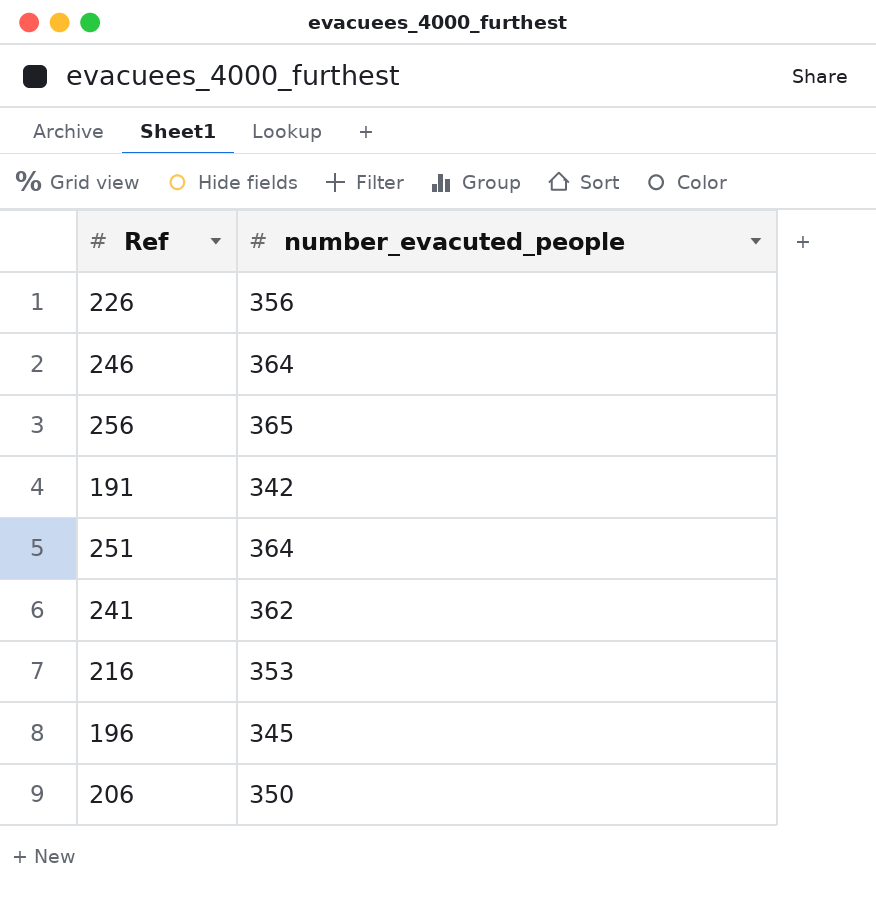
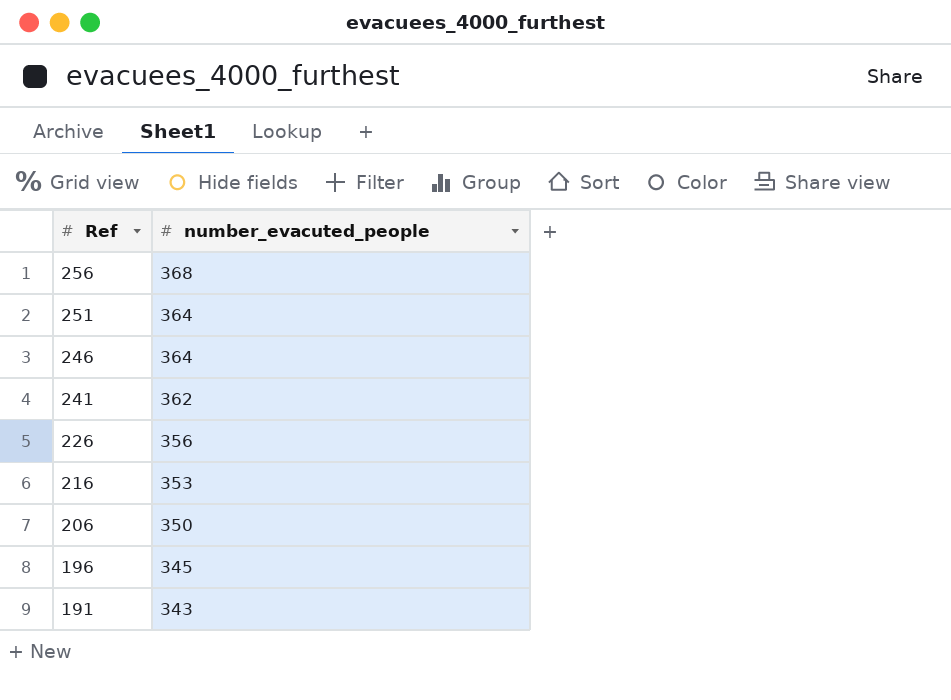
row order: none -> Ref descending
256 | number_evacuted_people: 365 -> 368
191 | number_evacuted_people: 342 -> 343

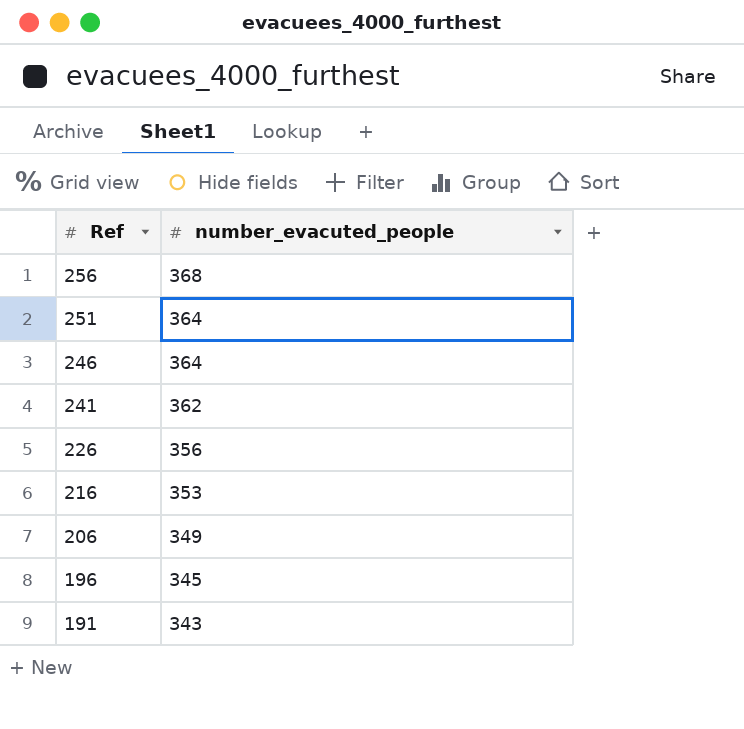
206 | number_evacuted_people: 350 -> 349

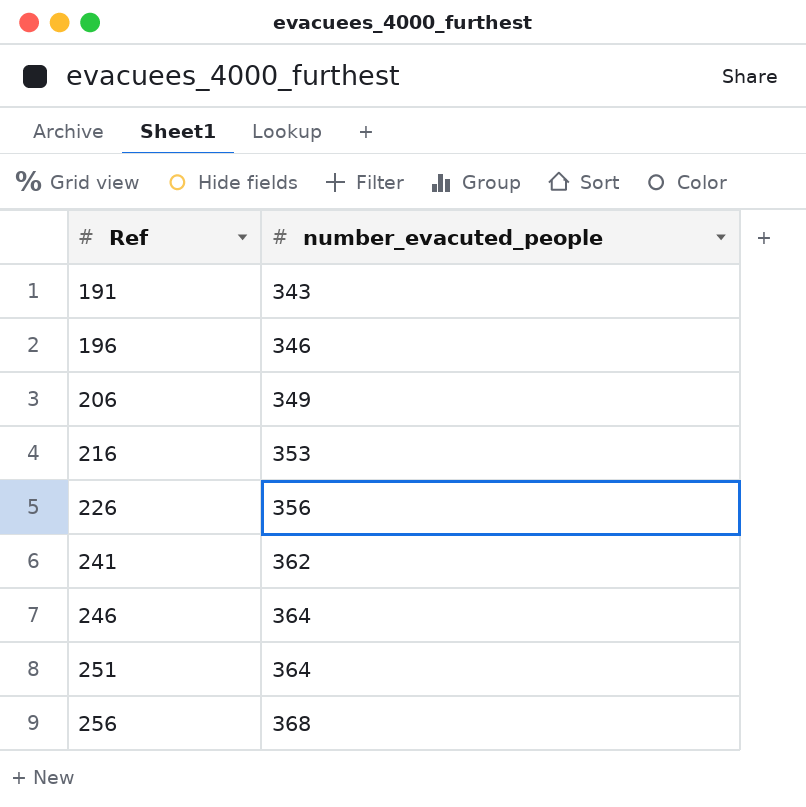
row order: Ref descending -> Ref ascending
196 | number_evacuted_people: 345 -> 346

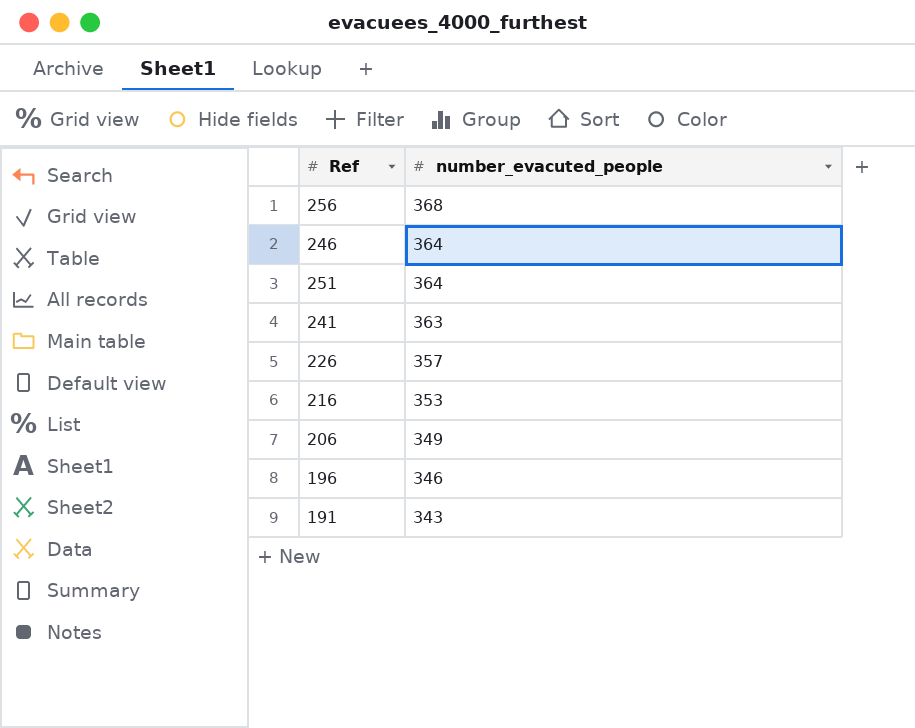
row order: Ref ascending -> number_evacuted_people descending
241 | number_evacuted_people: 362 -> 363
226 | number_evacuted_people: 356 -> 357

